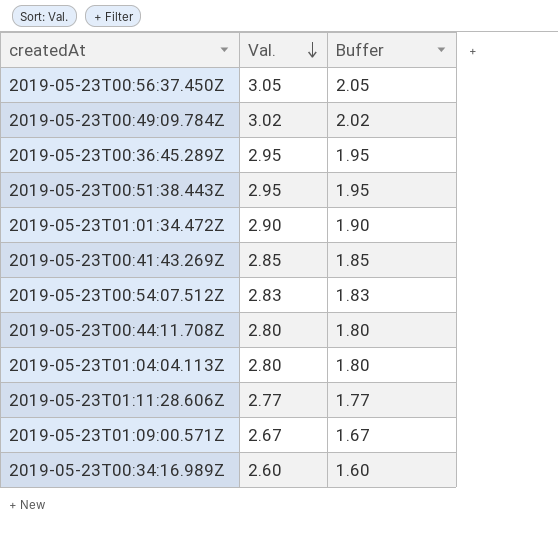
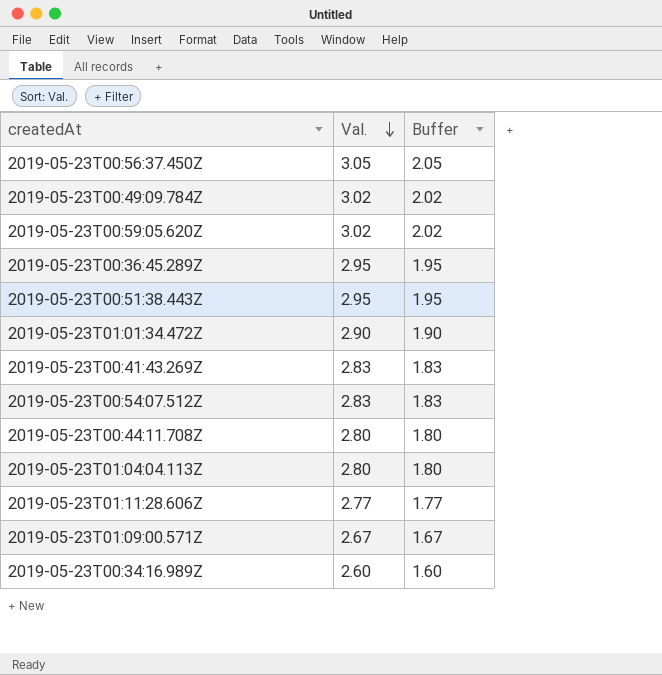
row 2019-05-23T00:59:05.620Z: none -> 3.02 | 2.02
2019-05-23T00:41:43.269Z | Val.: 2.85 -> 2.83
2019-05-23T00:41:43.269Z | Buffer: 1.85 -> 1.83

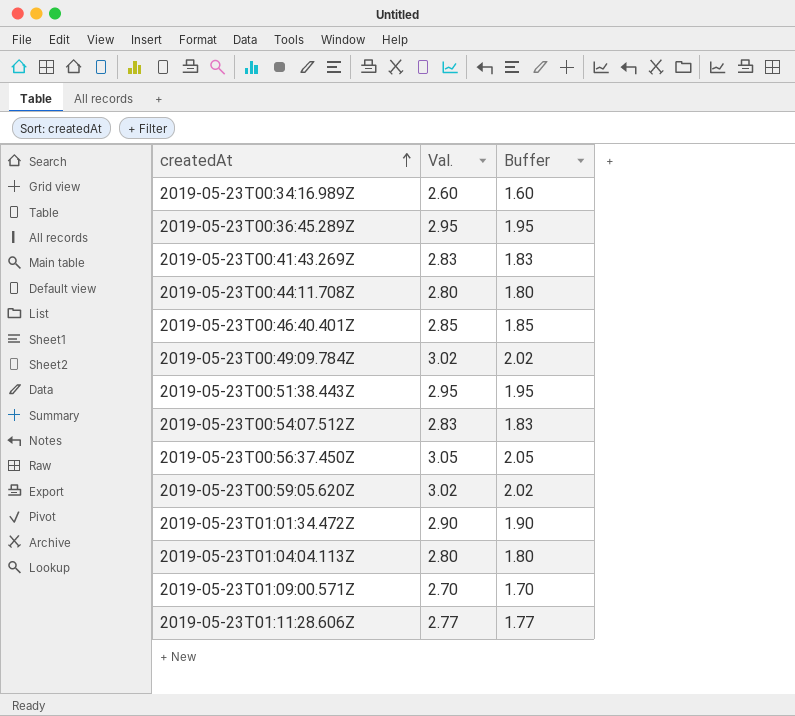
row order: Val. descending -> createdAt ascending
row 2019-05-23T00:46:40.401Z: none -> 2.85 | 1.85
2019-05-23T01:09:00.571Z | Val.: 2.67 -> 2.70
2019-05-23T01:09:00.571Z | Buffer: 1.67 -> 1.70

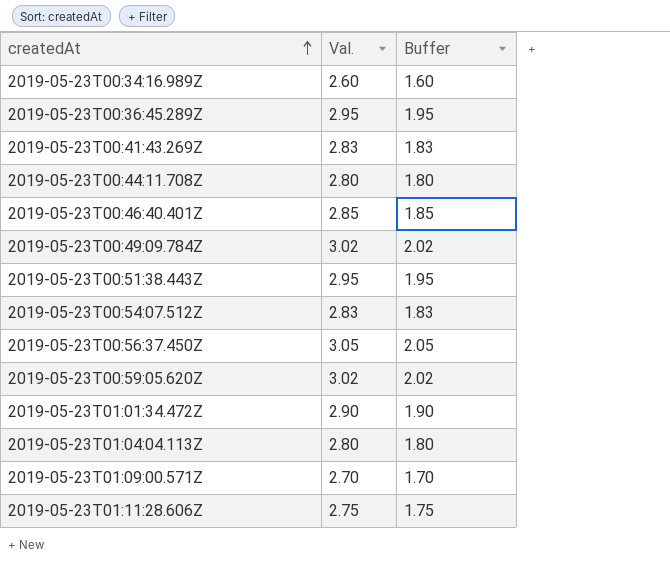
2019-05-23T01:11:28.606Z | Val.: 2.77 -> 2.75
2019-05-23T01:11:28.606Z | Buffer: 1.77 -> 1.75

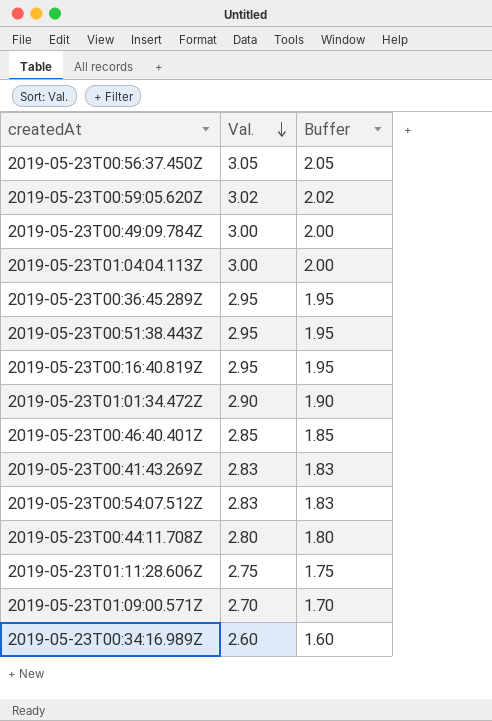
row order: createdAt ascending -> Val. descending
2019-05-23T00:49:09.784Z | Val.: 3.02 -> 3.00
2019-05-23T00:49:09.784Z | Buffer: 2.02 -> 2.00
2019-05-23T01:04:04.113Z | Val.: 2.80 -> 3.00
2019-05-23T01:04:04.113Z | Buffer: 1.80 -> 2.00
row 2019-05-23T00:16:40.819Z: none -> 2.95 | 1.95

